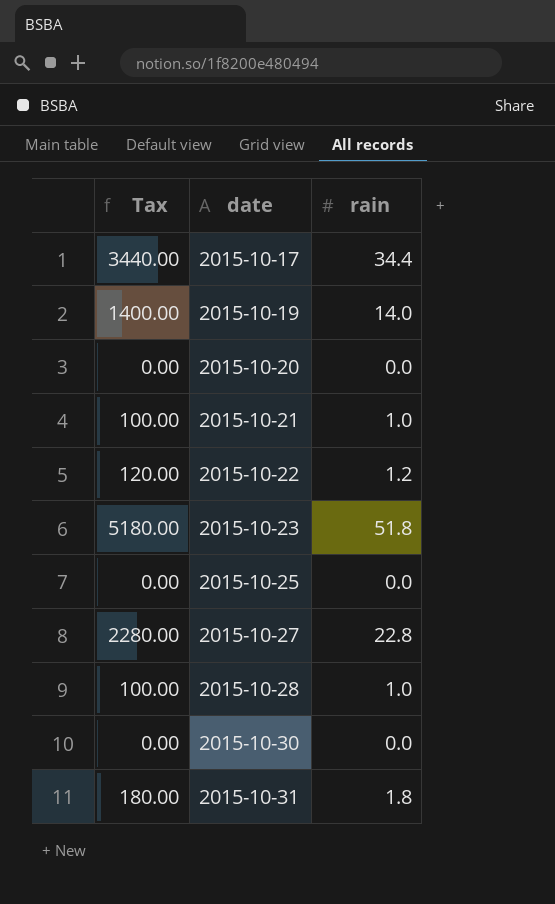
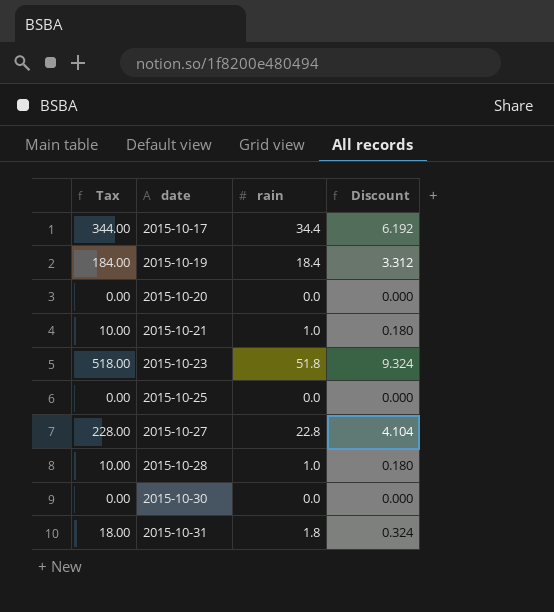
column Tax | formula: [rain] * 100 -> [rain] * 10
column Discount | formula: none -> [rain] * 0.18
row 2015-10-22: 120.00 | 1.2 -> none
2015-10-19 | rain: 14.0 -> 18.4

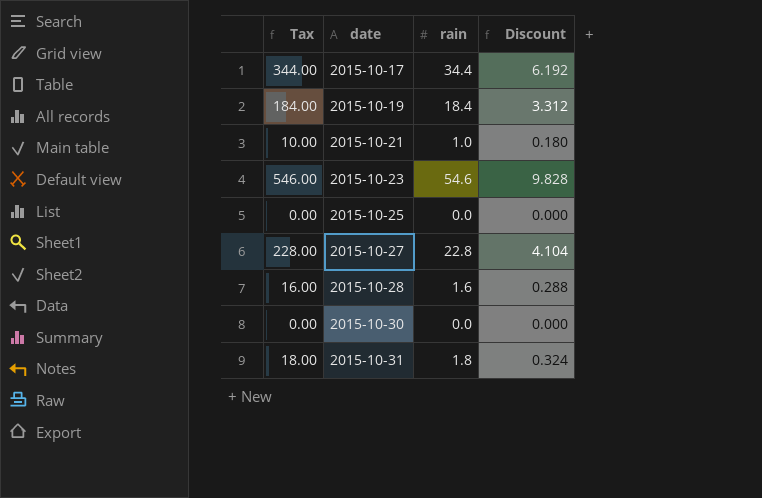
row 2015-10-20: 0.00 | 0.0 | 0.000 -> none
2015-10-23 | Tax: 518.00 -> 546.00
2015-10-23 | rain: 51.8 -> 54.6
2015-10-23 | Discount: 9.324 -> 9.828
2015-10-28 | Tax: 10.00 -> 16.00
2015-10-28 | rain: 1.0 -> 1.6
2015-10-28 | Discount: 0.180 -> 0.288

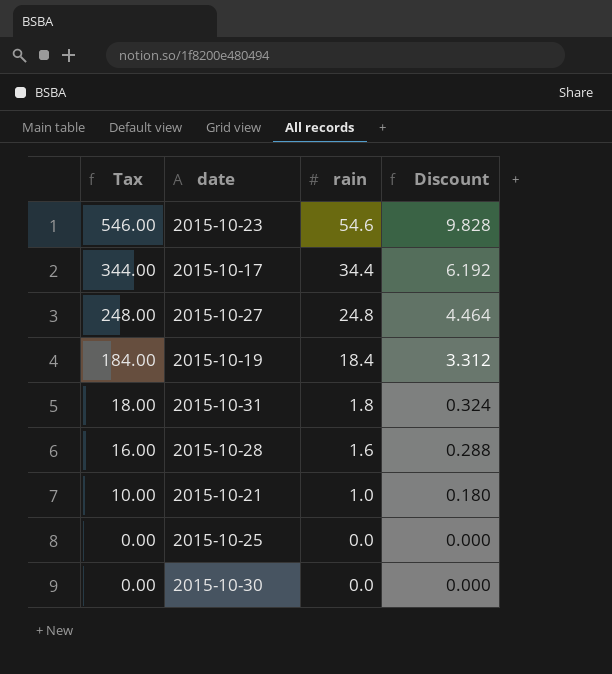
row order: date ascending -> Tax descending
2015-10-27 | Tax: 228.00 -> 248.00
2015-10-27 | rain: 22.8 -> 24.8
2015-10-27 | Discount: 4.104 -> 4.464

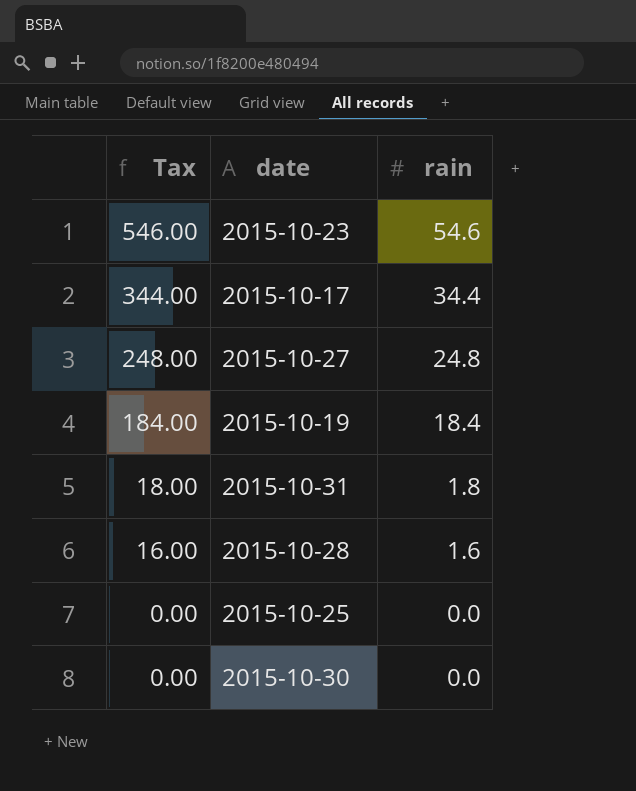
column Discount | formula: [rain] * 0.18 -> none
row 2015-10-21: 10.00 | 1.0 | 0.180 -> none

